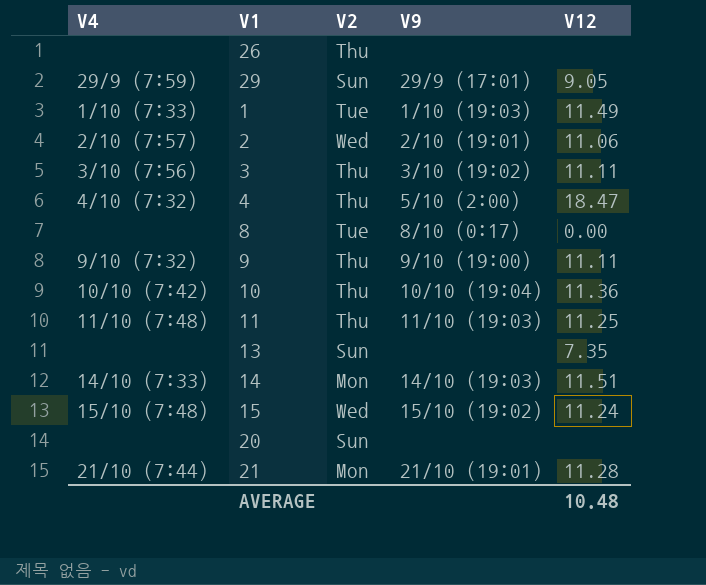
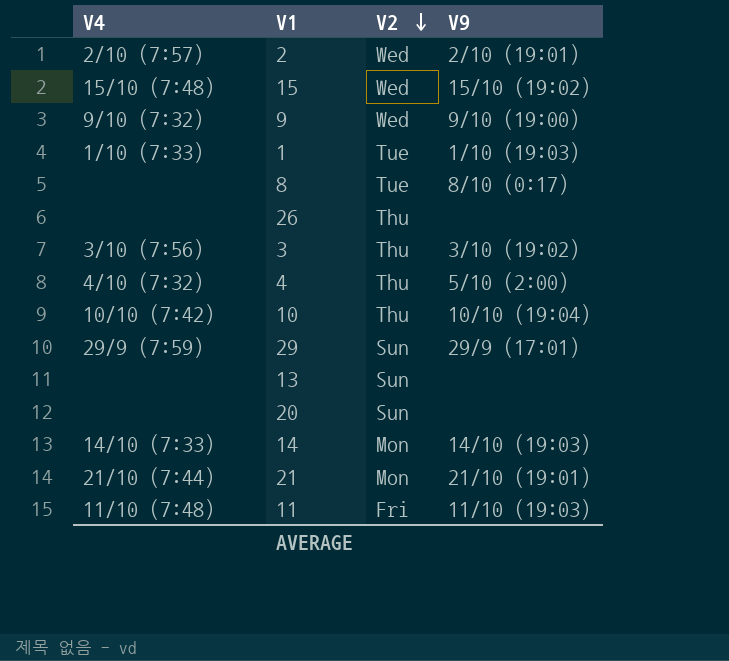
row order: none -> V2 descending
column V12 | position: 5 -> none
9 | V2: Thu -> Wed
11 | V2: Thu -> Fri

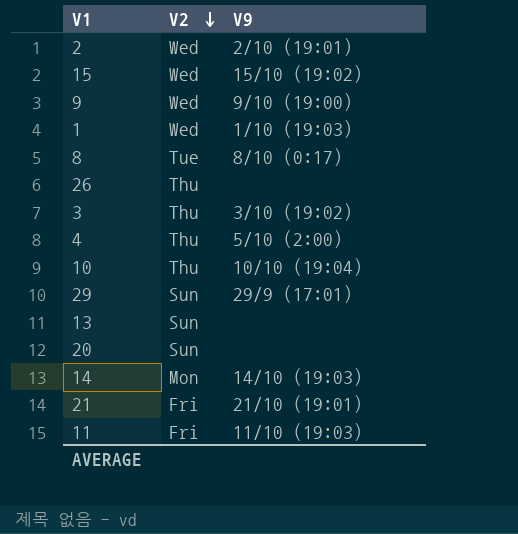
column V4 | position: 1 -> none
1 | V2: Tue -> Wed
21 | V2: Mon -> Fri

